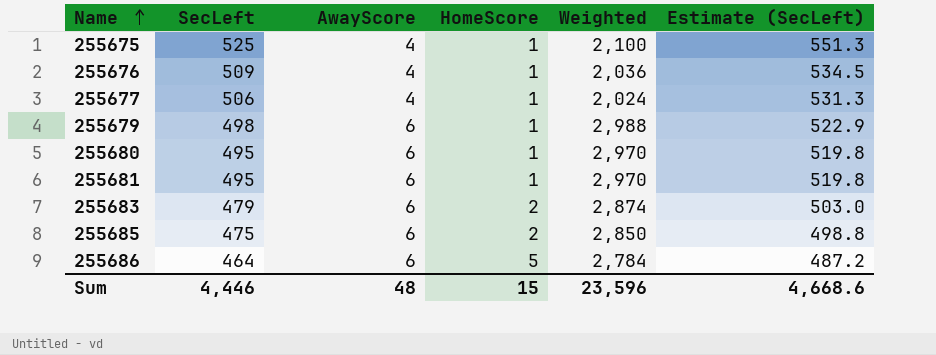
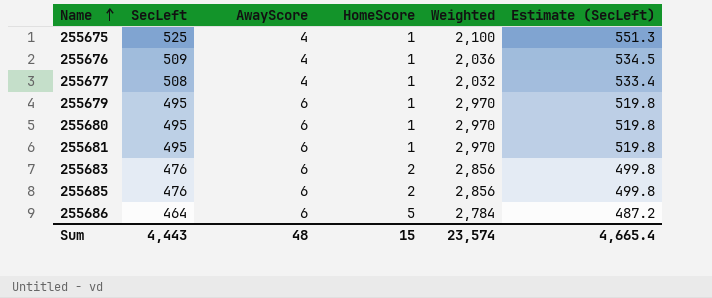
255677 | SecLeft: 506 -> 508
255677 | Weighted: 2,024 -> 2,032
255677 | Estimate (SecLeft): 531.3 -> 533.4
255679 | SecLeft: 498 -> 495
255679 | Weighted: 2,988 -> 2,970
255679 | Estimate (SecLeft): 522.9 -> 519.8
255683 | SecLeft: 479 -> 476
255683 | Weighted: 2,874 -> 2,856
255683 | Estimate (SecLeft): 503.0 -> 499.8
255685 | SecLeft: 475 -> 476
255685 | Weighted: 2,850 -> 2,856
255685 | Estimate (SecLeft): 498.8 -> 499.8
Sum | SecLeft: 4,446 -> 4,443
Sum | Weighted: 23,596 -> 23,574
Sum | Estimate (SecLeft): 4,668.6 -> 4,665.4

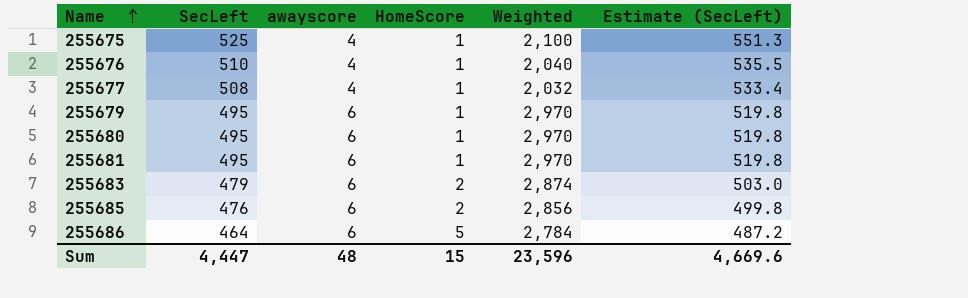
column name: AwayScore -> awayscore
255676 | SecLeft: 509 -> 510
255676 | Weighted: 2,036 -> 2,040
255676 | Estimate (SecLeft): 534.5 -> 535.5
255683 | SecLeft: 476 -> 479
255683 | Weighted: 2,856 -> 2,874
255683 | Estimate (SecLeft): 499.8 -> 503.0
Sum | SecLeft: 4,443 -> 4,447
Sum | Weighted: 23,574 -> 23,596
Sum | Estimate (SecLeft): 4,665.4 -> 4,669.6

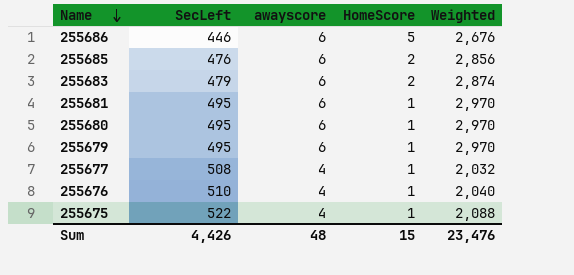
row order: Name ascending -> Name descending
column Estimate (SecLeft) | formula: [SecLeft] * 1.05 -> none
255686 | SecLeft: 464 -> 446
255686 | Weighted: 2,784 -> 2,676
255675 | SecLeft: 525 -> 522
255675 | Weighted: 2,100 -> 2,088
Sum | SecLeft: 4,447 -> 4,426
Sum | Weighted: 23,596 -> 23,476

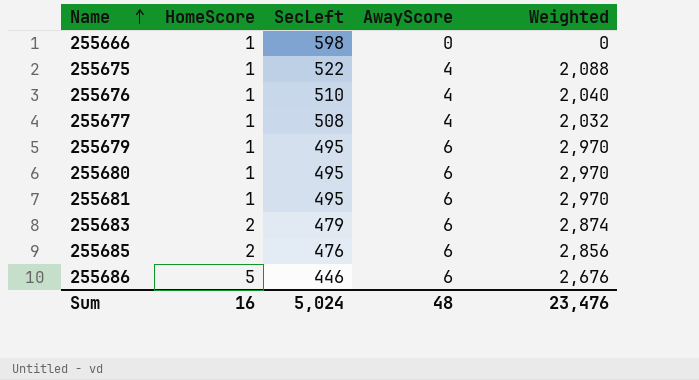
row order: Name descending -> Name ascending
column HomeScore | position: 4 -> 2
column name: awayscore -> AwayScore
row 255666: none -> 1 | 598 | 0 | 0
Sum | HomeScore: 15 -> 16
Sum | SecLeft: 4,426 -> 5,024

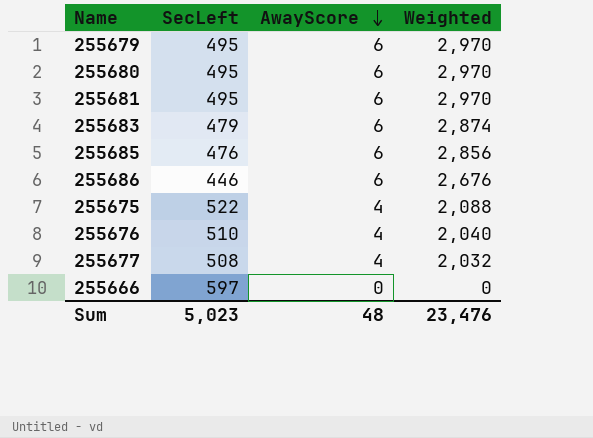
row order: Name ascending -> AwayScore descending
column HomeScore | position: 2 -> none
255666 | SecLeft: 598 -> 597
Sum | SecLeft: 5,024 -> 5,023

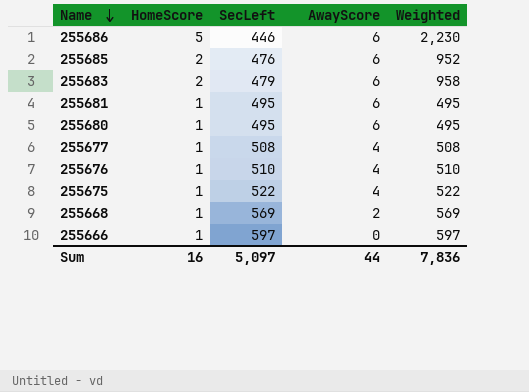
row order: AwayScore descending -> Name descending
column HomeScore | position: none -> 2
column Weighted | formula: [SecLeft] * [AwayScore] -> [HomeScore] * [SecLeft]
row 255679: 495 | 6 | 2,970 -> none
row 255668: none -> 1 | 569 | 2 | 569
Sum | SecLeft: 5,023 -> 5,097
Sum | AwayScore: 48 -> 44
Sum | Weighted: 23,476 -> 7,836

